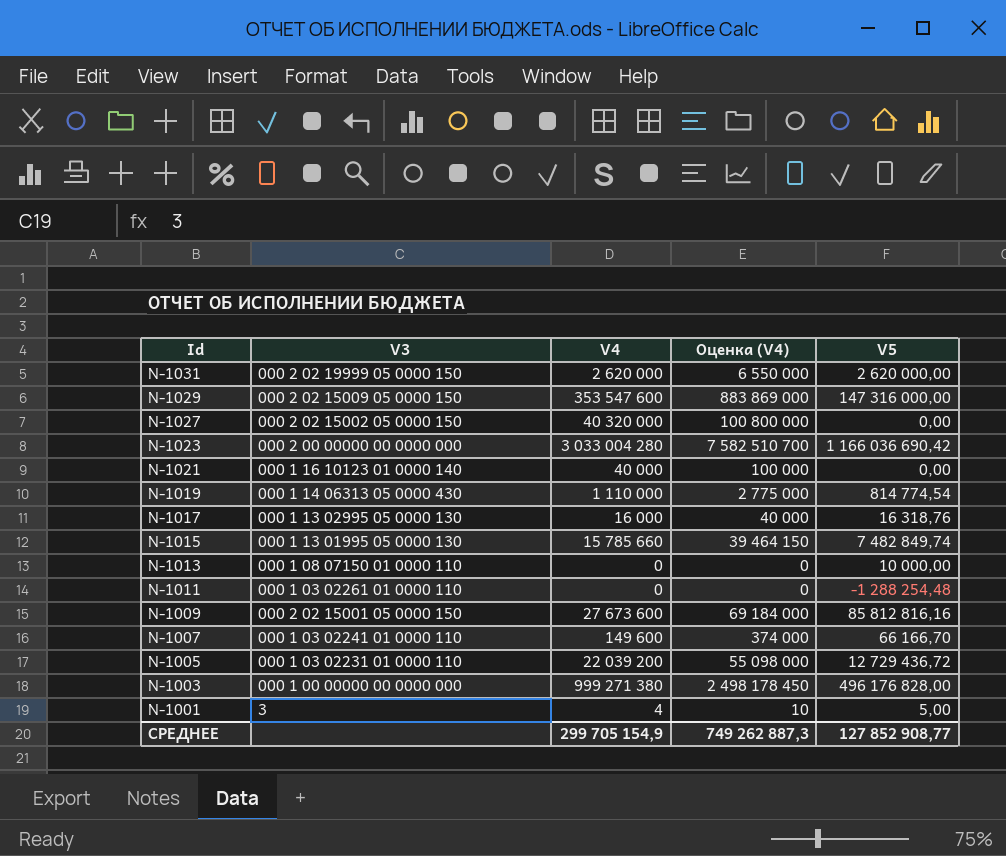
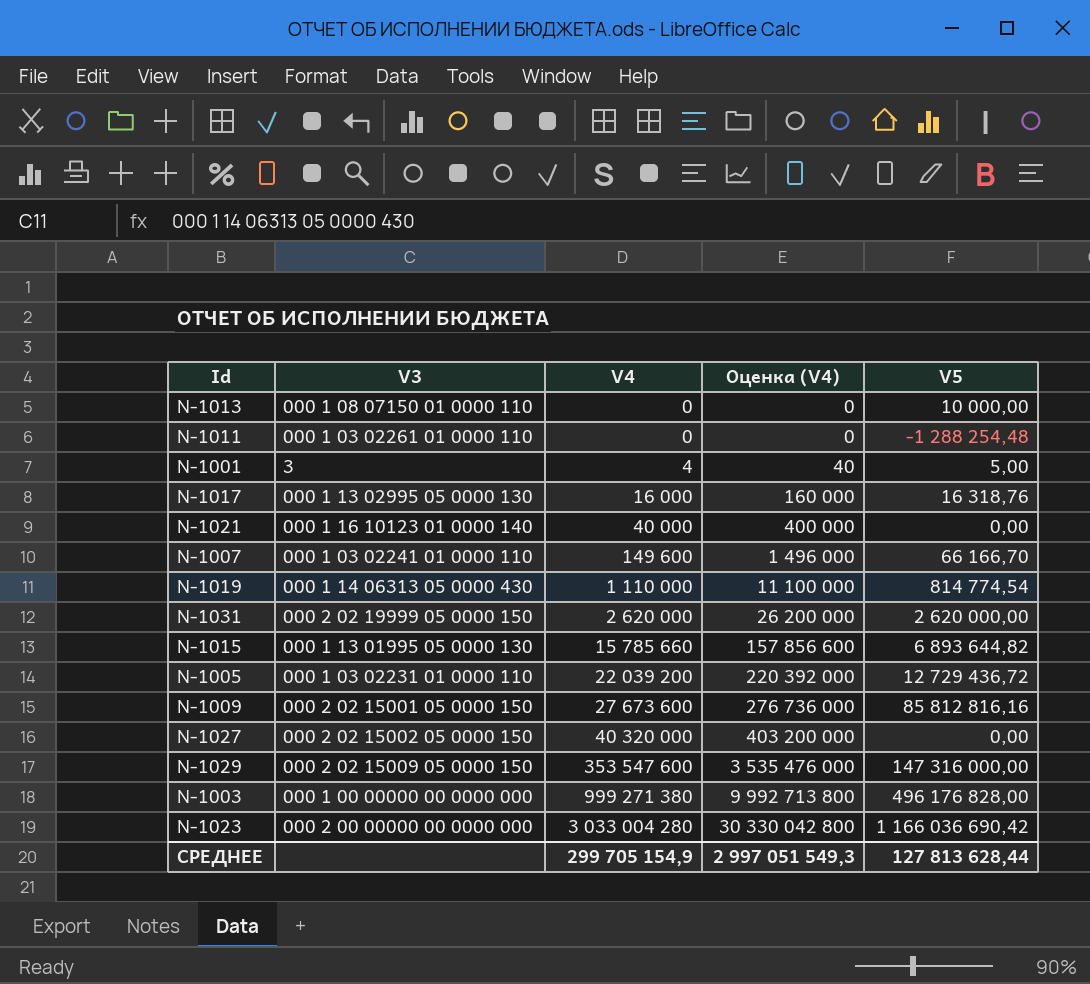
row order: Id descending -> V4 ascending
column Оценка (V4) | formula: [V4] * 2,5 -> [V4] * 10
N-1015 | V5: 7 482 849,74 -> 6 893 644,82
СРЕДНЕЕ | Оценка (V4): 749 262 887,3 -> 2 997 051 549,3
СРЕДНЕЕ | V5: 127 852 908,77 -> 127 813 628,44

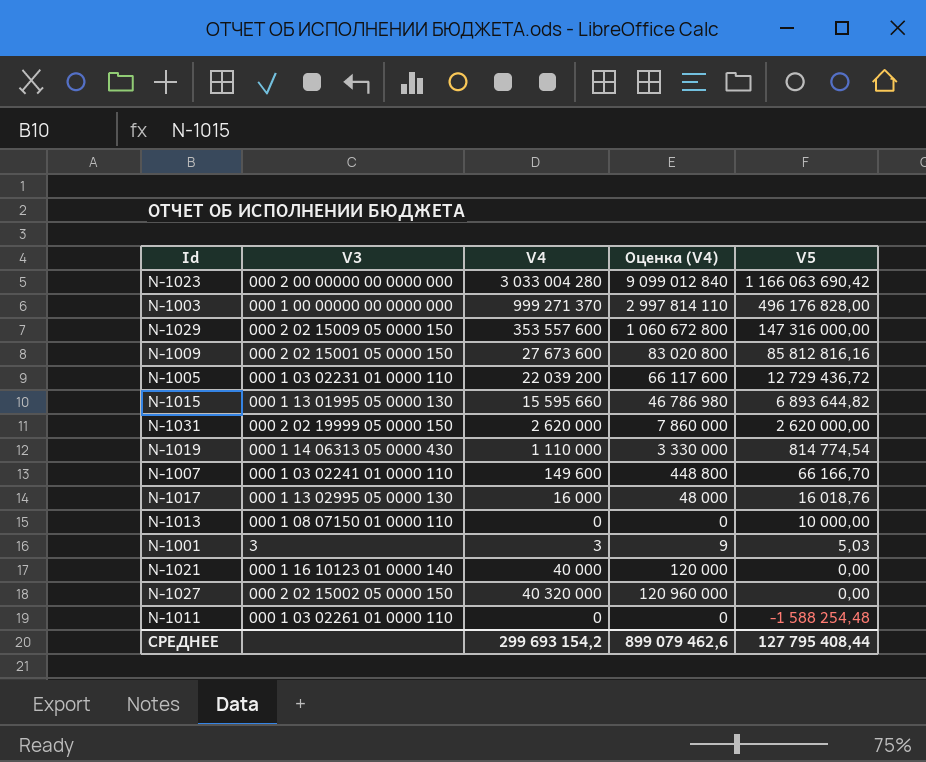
row order: V4 ascending -> V5 descending
column Оценка (V4) | formula: [V4] * 10 -> [V4] * 3
N-1023 | V5: 1 166 036 690,42 -> 1 166 063 690,42
N-1003 | V4: 999 271 380 -> 999 271 370
N-1029 | V4: 353 547 600 -> 353 557 600
N-1015 | V4: 15 785 660 -> 15 595 660
N-1017 | V5: 16 318,76 -> 16 018,76
N-1001 | V4: 4 -> 3
N-1001 | V5: 5,00 -> 5,03
N-1011 | V5: -1 288 254,48 -> -1 588 254,48
СРЕДНЕЕ | V4: 299 705 154,9 -> 299 693 154,2
СРЕДНЕЕ | Оценка (V4): 2 997 051 549,3 -> 899 079 462,6
СРЕДНЕЕ | V5: 127 813 628,44 -> 127 795 408,44

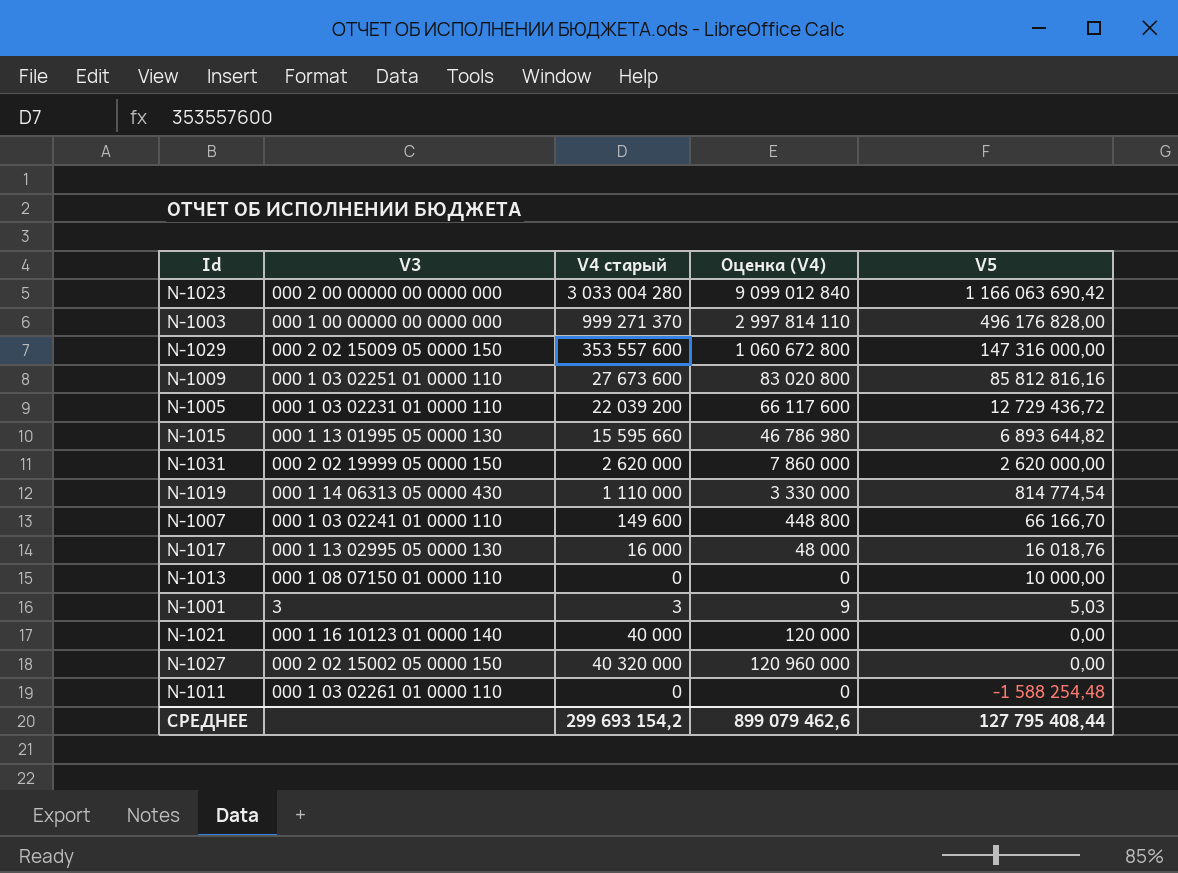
column name: V4 -> V4 старый
N-1009 | V3: 000 2 02 15001 05 0000 150 -> 000 1 03 02251 01 0000 110

